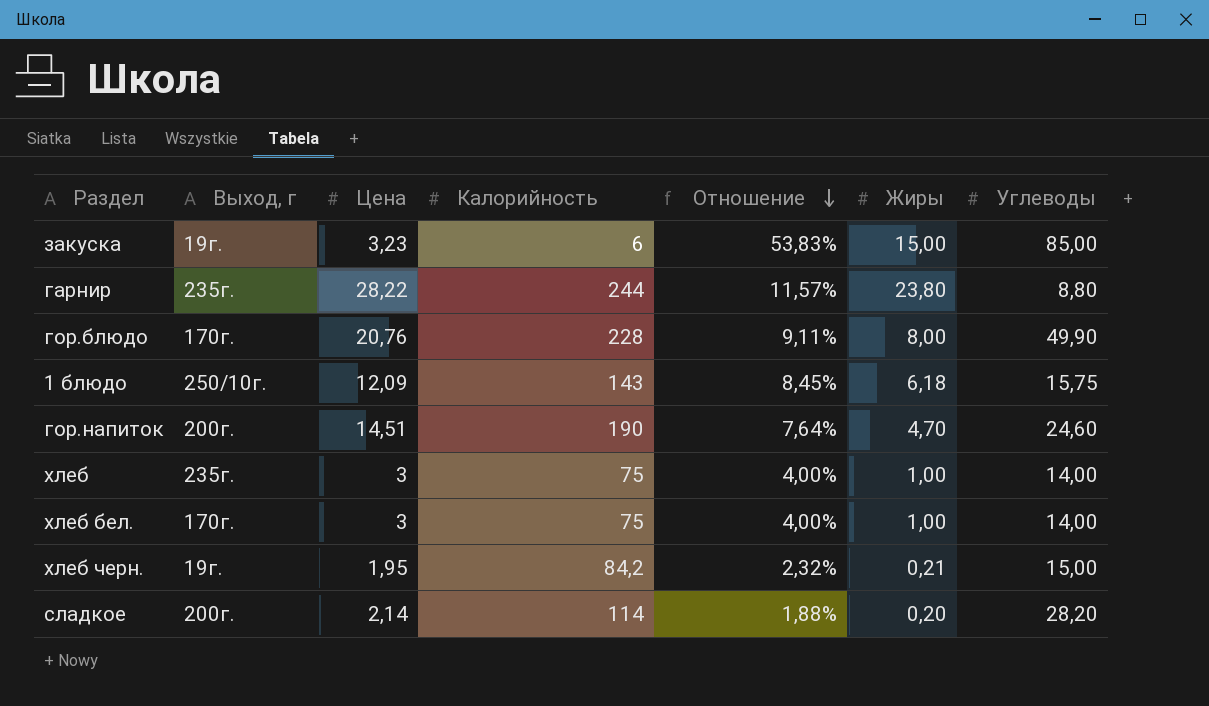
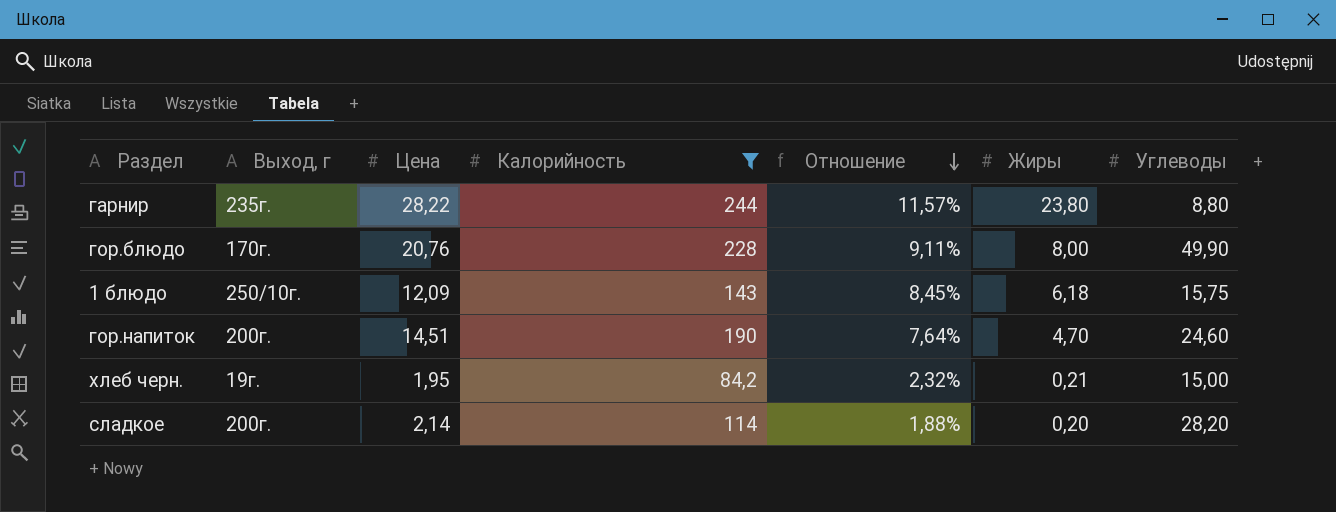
filter: none -> Калорийность >= 84,2

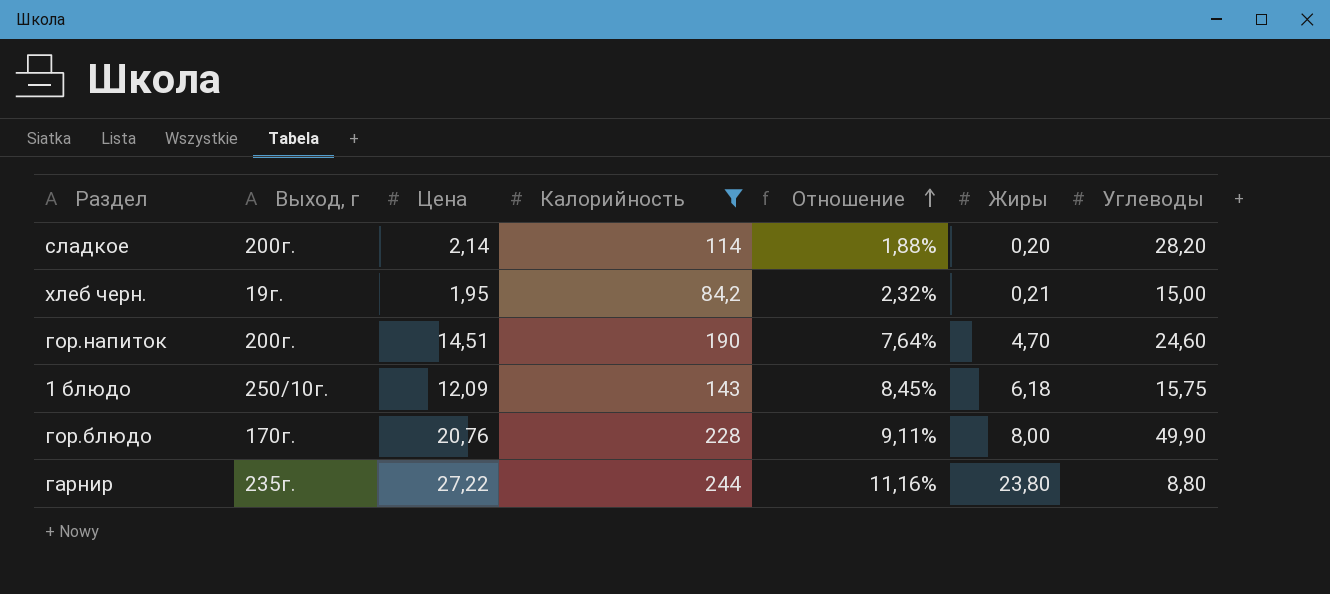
row order: Отношение descending -> Отношение ascending
гарнир | Цена: 28,22 -> 27,22
гарнир | Отношение: 11,57% -> 11,16%

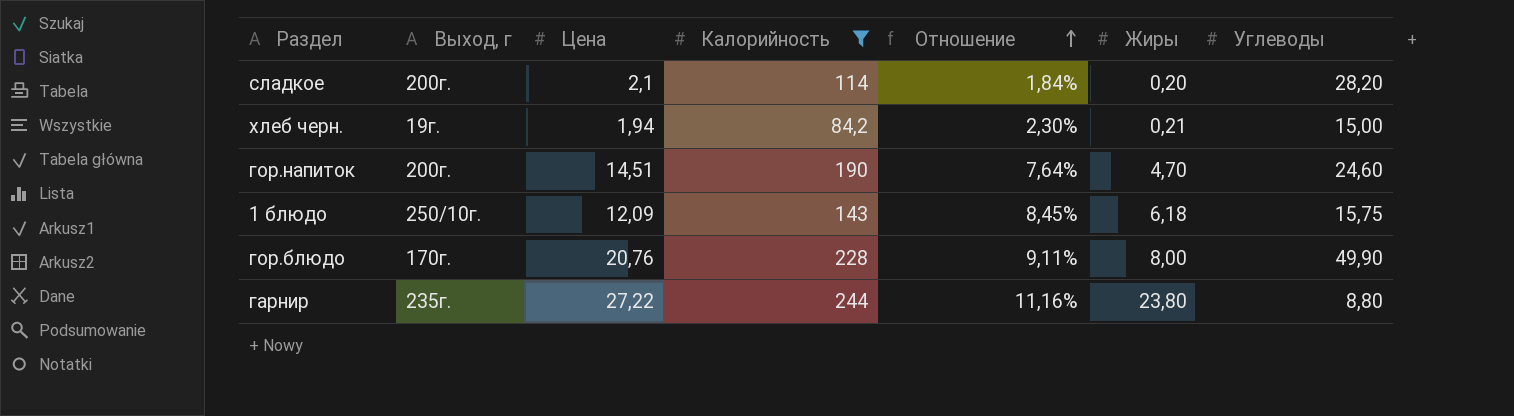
сладкое | Цена: 2,14 -> 2,1
сладкое | Отношение: 1,88% -> 1,84%
хлеб черн. | Цена: 1,95 -> 1,94
хлеб черн. | Отношение: 2,32% -> 2,30%

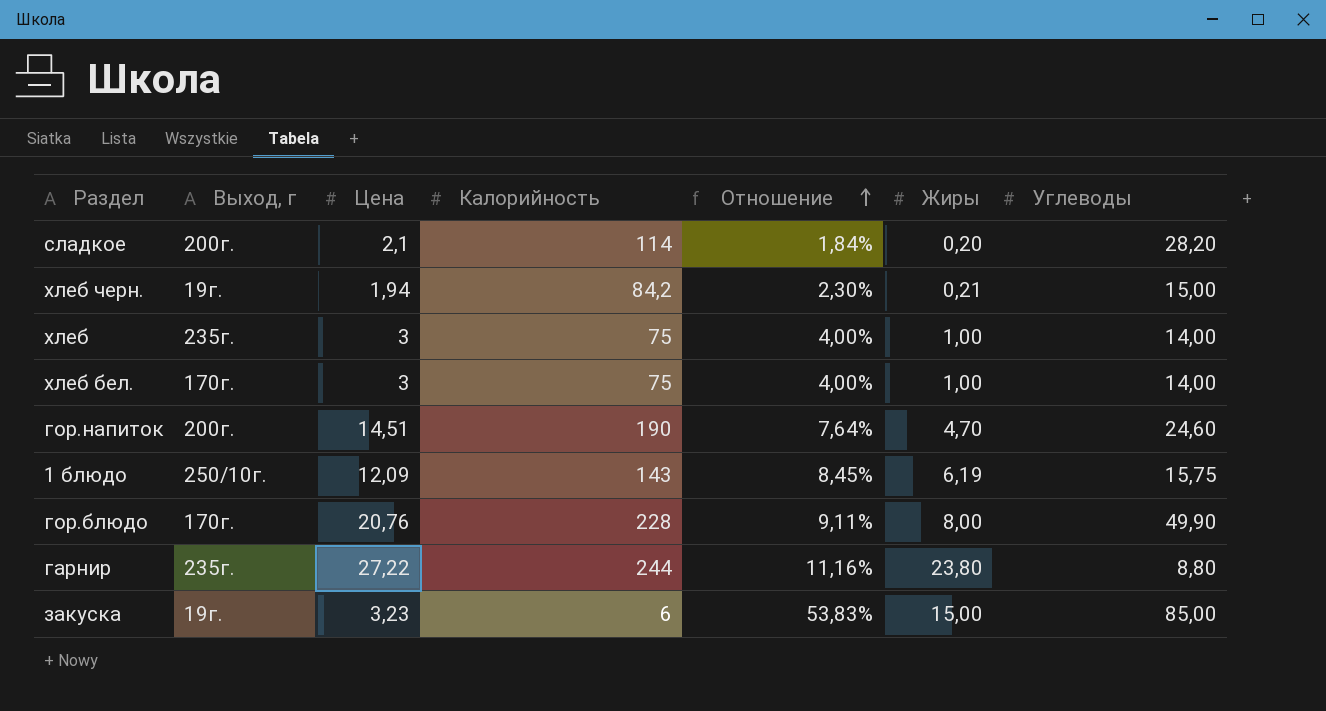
filter: Калорийность >= 84,2 -> none
1 блюдо | Жиры: 6,18 -> 6,19

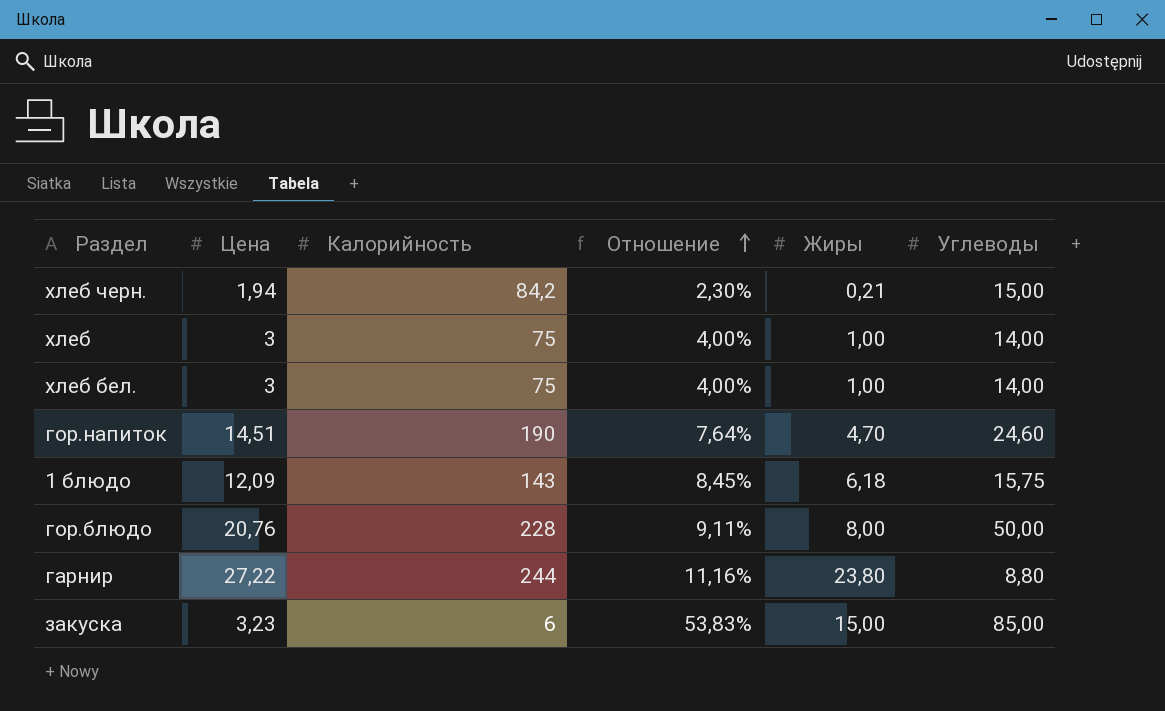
column Выход, г | position: 2 -> none
row сладкое: 200г. | 2,1 | 114 | 1,84% | 0,20 | 28,20 -> none
1 блюдо | Жиры: 6,19 -> 6,18
гор.блюдо | Углеводы: 49,90 -> 50,00

